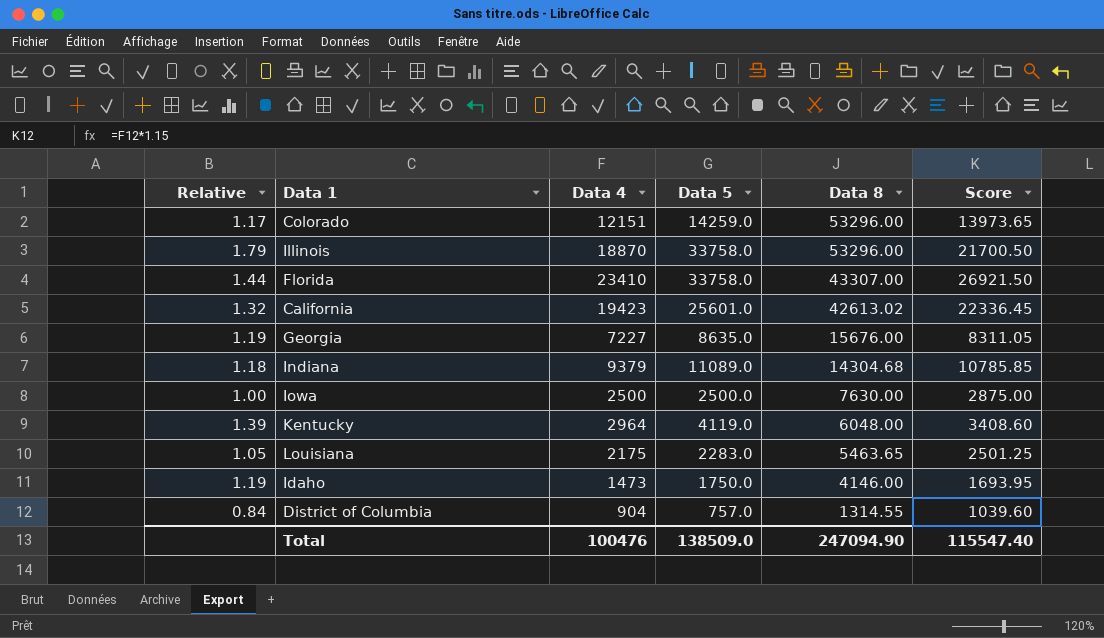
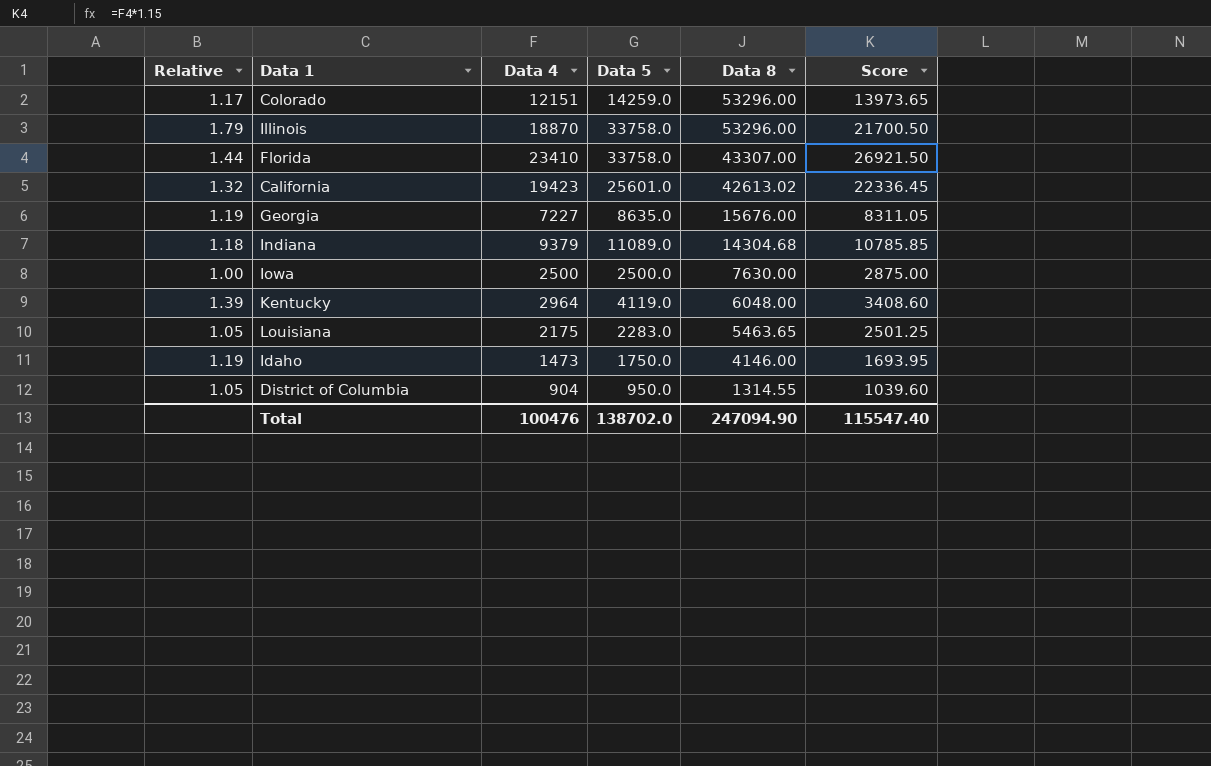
District of Columbia | Relative: 0.84 -> 1.05
District of Columbia | Data 5: 757.0 -> 950.0
Total | Data 5: 138509.0 -> 138702.0

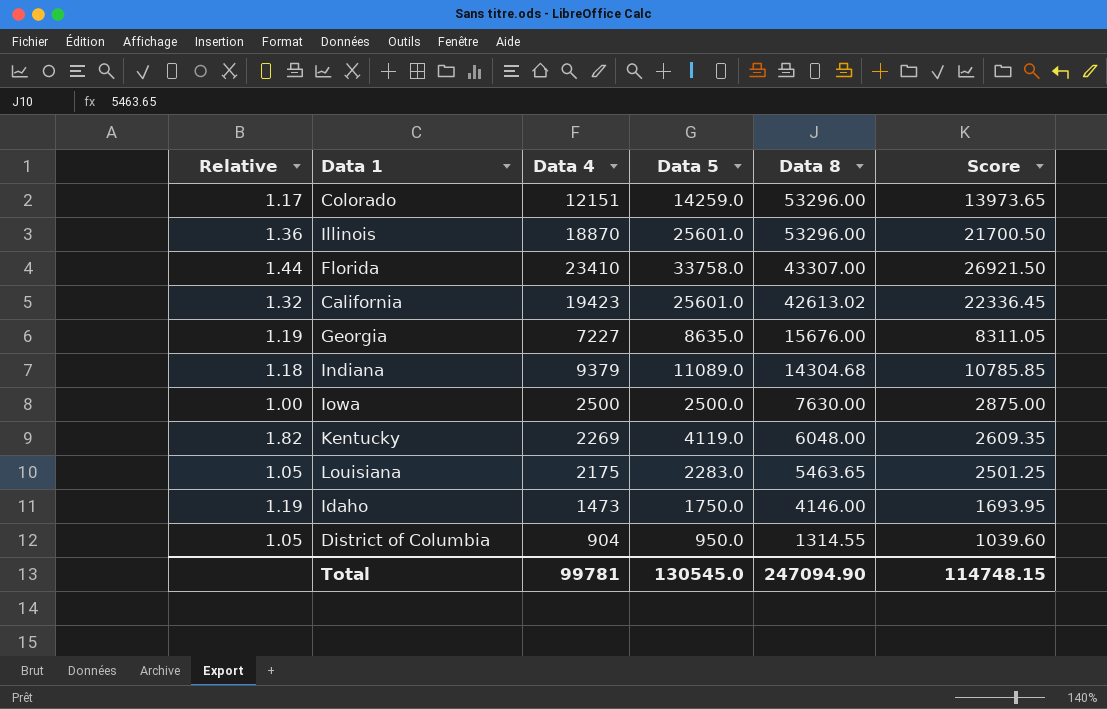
Illinois | Relative: 1.79 -> 1.36
Illinois | Data 5: 33758.0 -> 25601.0
Kentucky | Relative: 1.39 -> 1.82
Kentucky | Data 4: 2964 -> 2269
Kentucky | Score: 3408.60 -> 2609.35
Total | Data 4: 100476 -> 99781
Total | Data 5: 138702.0 -> 130545.0
Total | Score: 115547.40 -> 114748.15

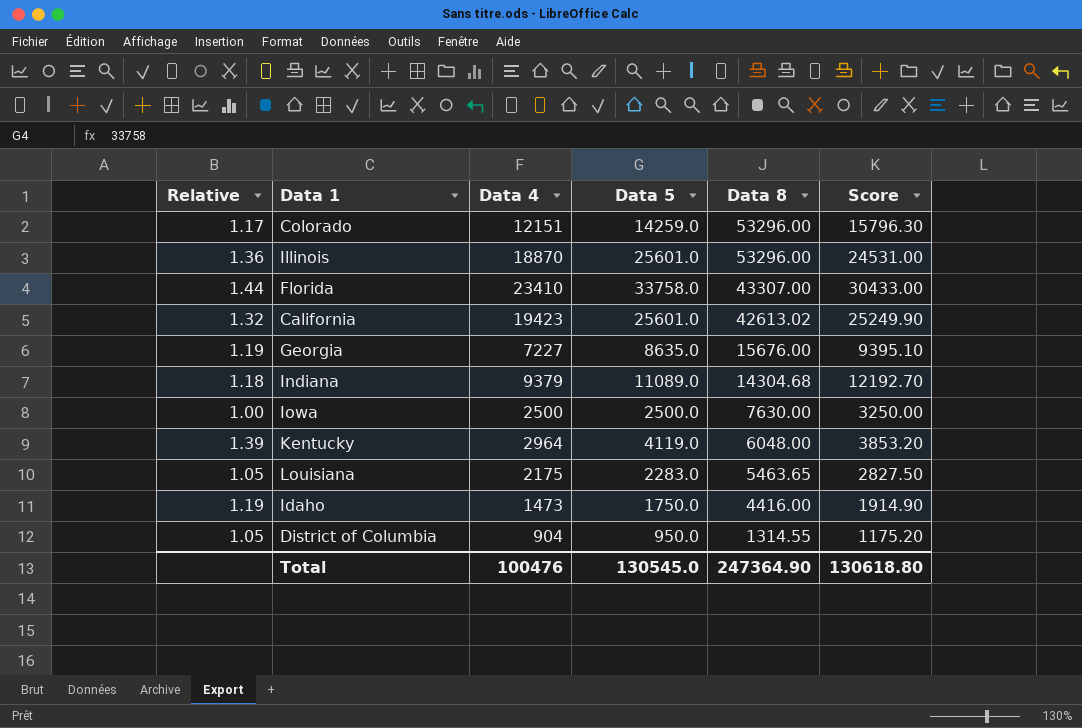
column Score | formula: [Data 4] * 1.15 -> [Data 4] * 1.3
Kentucky | Relative: 1.82 -> 1.39
Kentucky | Data 4: 2269 -> 2964
Idaho | Data 8: 4146.00 -> 4416.00
Total | Data 4: 99781 -> 100476
Total | Data 8: 247094.90 -> 247364.90
Total | Score: 114748.15 -> 130618.80

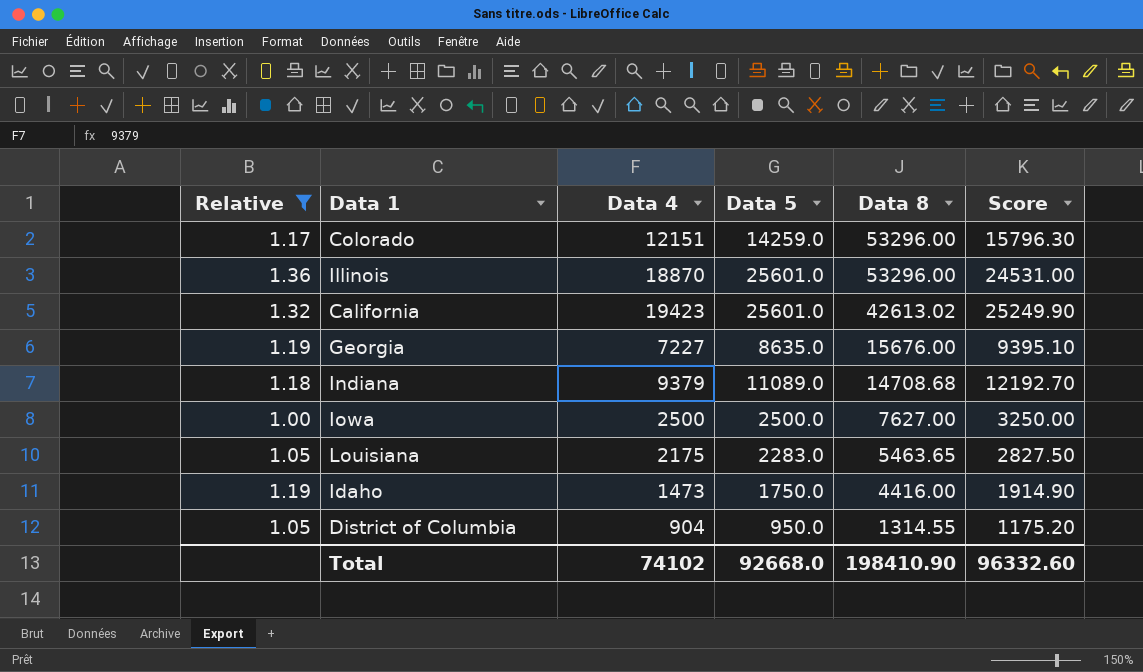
filter: none -> Relative <= 1.36
Indiana | Data 8: 14304.68 -> 14708.68
Iowa | Data 8: 7630.00 -> 7627.00
Total | Data 4: 100476 -> 74102
Total | Data 5: 130545.0 -> 92668.0
Total | Data 8: 247364.90 -> 198410.90
Total | Score: 130618.80 -> 96332.60

